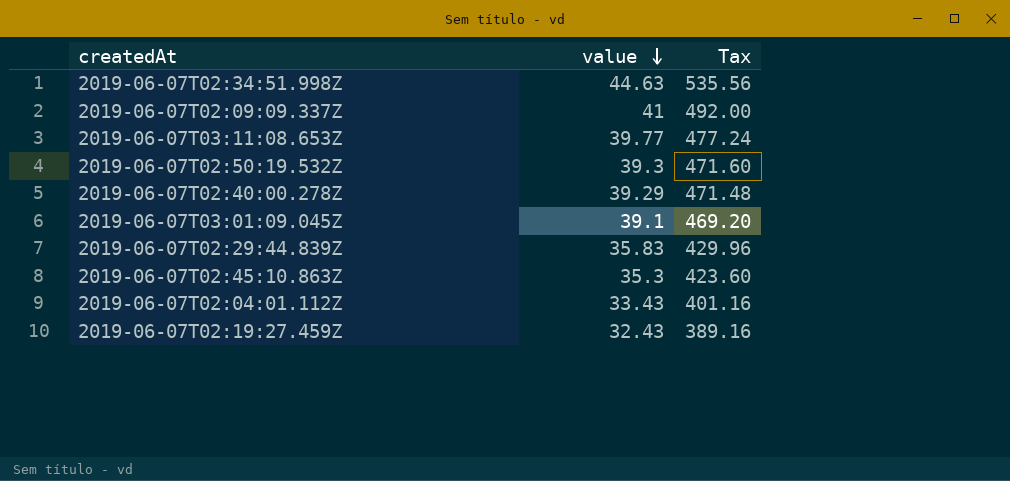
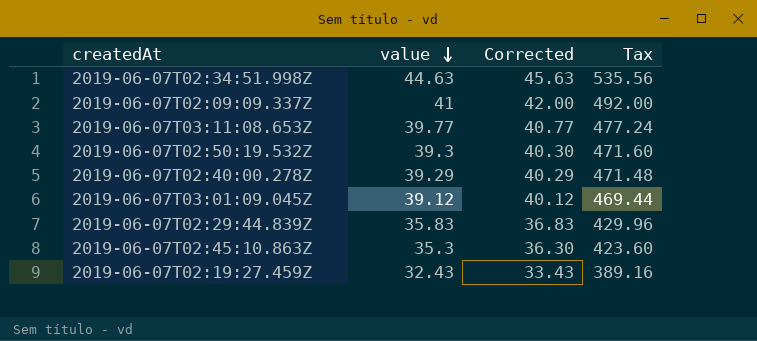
column Corrected | formula: none -> [value] + 1
row 2019-06-07T02:04:01.112Z: 33.43 | 401.16 -> none
2019-06-07T03:01:09.045Z | value: 39.1 -> 39.12
2019-06-07T03:01:09.045Z | Tax: 469.20 -> 469.44

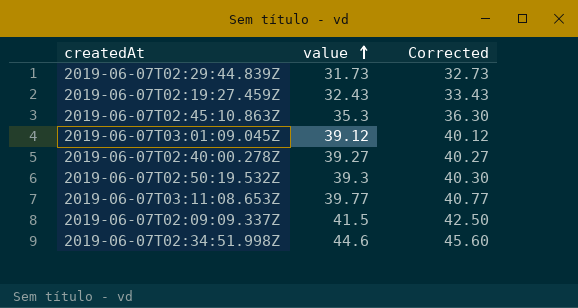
row order: value descending -> value ascending
column Tax | formula: [value] * 12 -> none
2019-06-07T02:29:44.839Z | value: 35.83 -> 31.73
2019-06-07T02:29:44.839Z | Corrected: 36.83 -> 32.73
2019-06-07T02:40:00.278Z | value: 39.29 -> 39.27
2019-06-07T02:40:00.278Z | Corrected: 40.29 -> 40.27
2019-06-07T02:09:09.337Z | value: 41 -> 41.5
2019-06-07T02:09:09.337Z | Corrected: 42.00 -> 42.50
2019-06-07T02:34:51.998Z | value: 44.63 -> 44.6
2019-06-07T02:34:51.998Z | Corrected: 45.63 -> 45.60

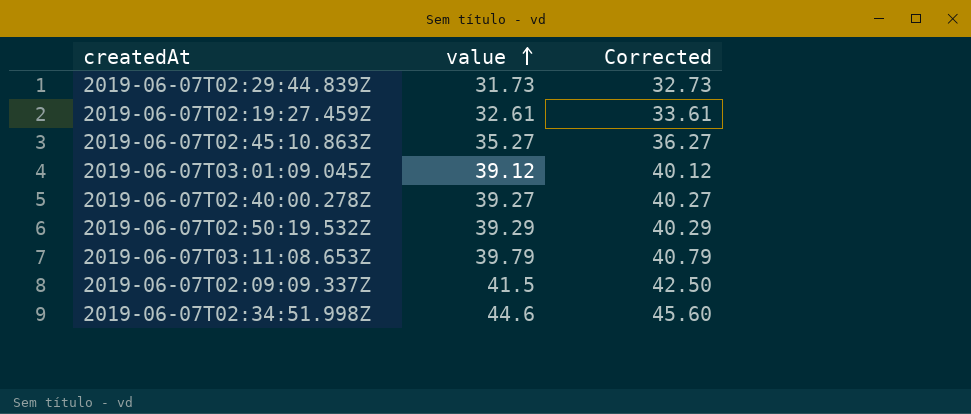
2019-06-07T02:19:27.459Z | value: 32.43 -> 32.61
2019-06-07T02:19:27.459Z | Corrected: 33.43 -> 33.61
2019-06-07T02:45:10.863Z | value: 35.3 -> 35.27
2019-06-07T02:45:10.863Z | Corrected: 36.30 -> 36.27
2019-06-07T02:50:19.532Z | value: 39.3 -> 39.29
2019-06-07T02:50:19.532Z | Corrected: 40.30 -> 40.29
2019-06-07T03:11:08.653Z | value: 39.77 -> 39.79
2019-06-07T03:11:08.653Z | Corrected: 40.77 -> 40.79

